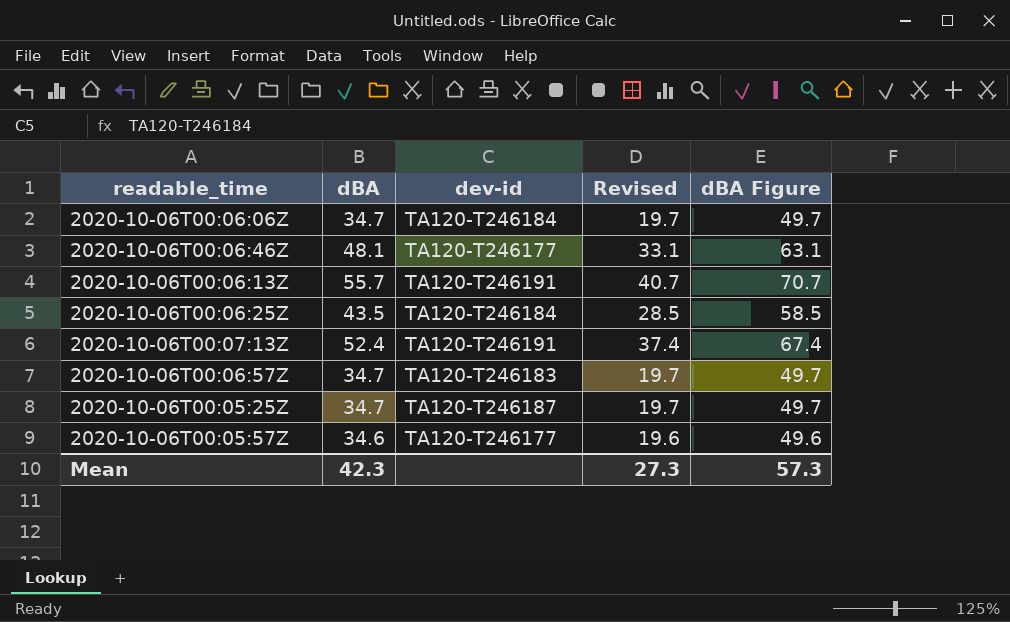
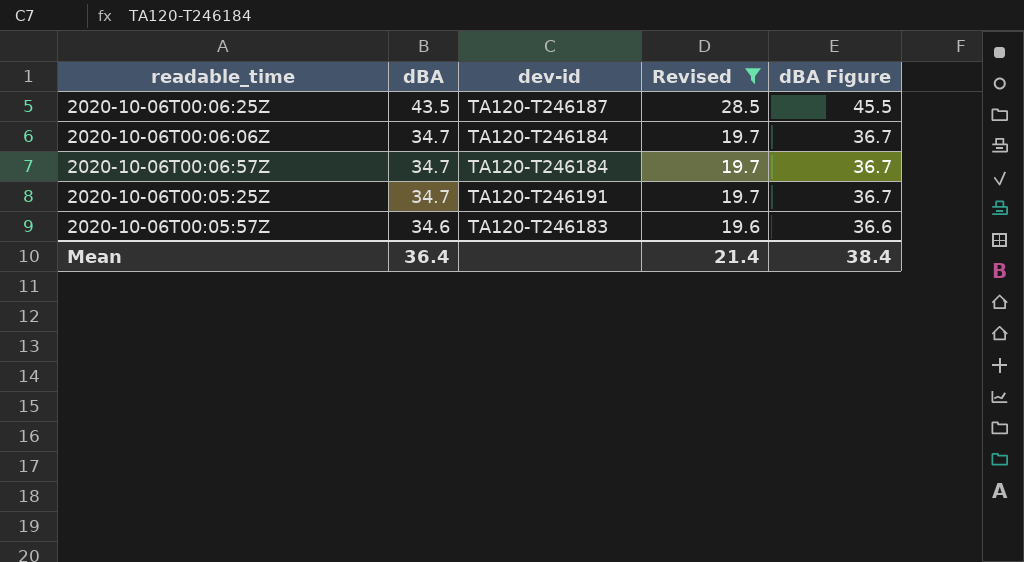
filter: none -> Revised <= 28.5
row order: none -> dBA descending
column dBA Figure | formula: [dBA] + 15 -> [dBA] + 2
2020-10-06T00:06:25Z | dev-id: TA120-T246184 -> TA120-T246187
2020-10-06T00:06:57Z | dev-id: TA120-T246183 -> TA120-T246184
2020-10-06T00:05:25Z | dev-id: TA120-T246187 -> TA120-T246191
2020-10-06T00:05:57Z | dev-id: TA120-T246177 -> TA120-T246183
Mean | dBA: 42.3 -> 36.4
Mean | Revised: 27.3 -> 21.4
Mean | dBA Figure: 57.3 -> 38.4

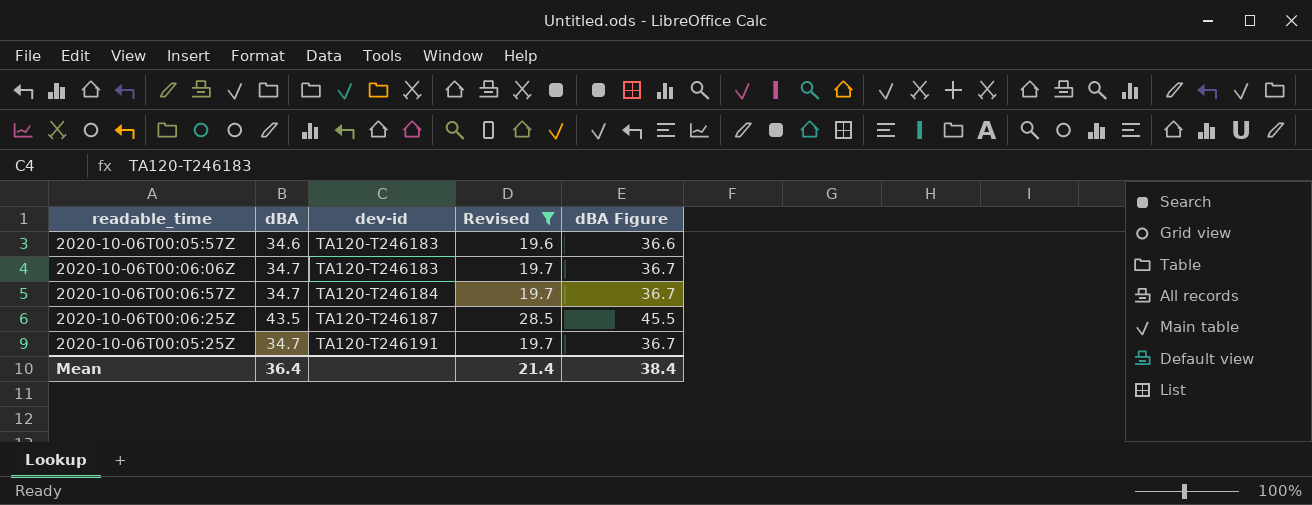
row order: dBA descending -> dev-id ascending
2020-10-06T00:06:06Z | dev-id: TA120-T246184 -> TA120-T246183

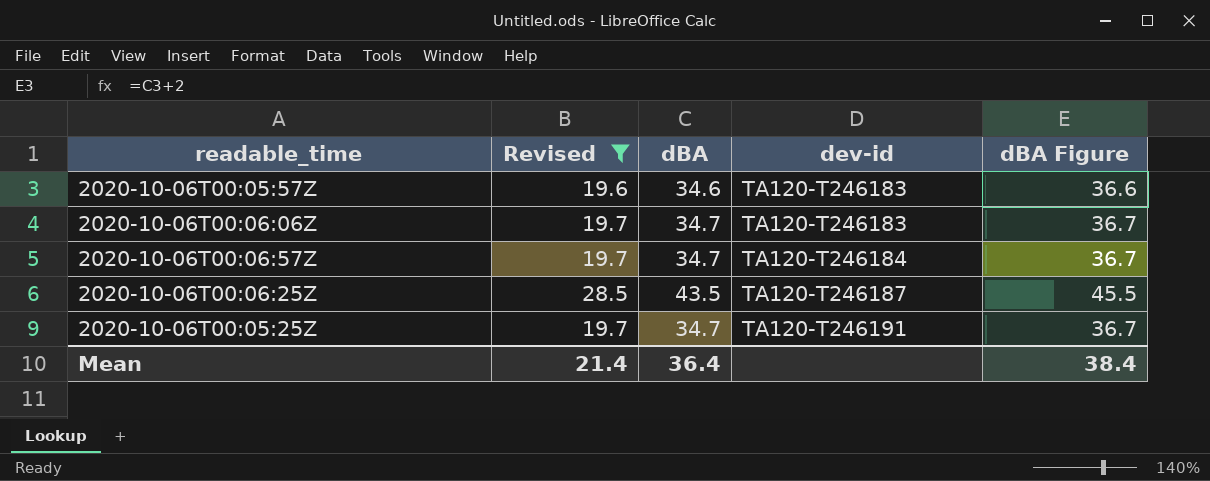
column Revised | position: 4 -> 2

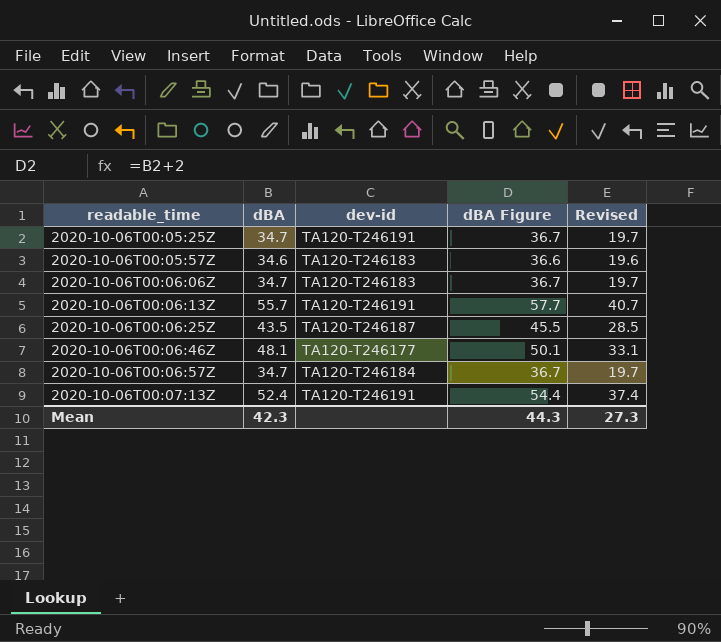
filter: Revised <= 28.5 -> none
row order: dev-id ascending -> readable_time ascending
column Revised | position: 2 -> 5
Mean | dBA: 36.4 -> 42.3
Mean | dBA Figure: 38.4 -> 44.3
Mean | Revised: 21.4 -> 27.3

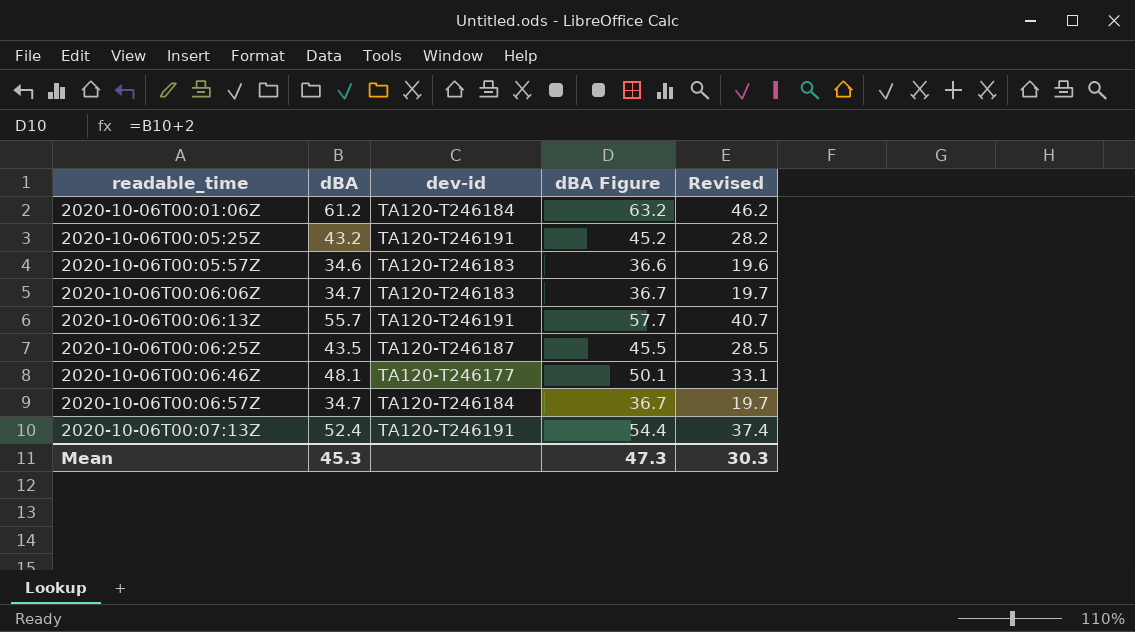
row 2020-10-06T00:01:06Z: none -> 61.2 | TA120-T246184 | 63.2 | 46.2
2020-10-06T00:05:25Z | dBA: 34.7 -> 43.2
2020-10-06T00:05:25Z | dBA Figure: 36.7 -> 45.2
2020-10-06T00:05:25Z | Revised: 19.7 -> 28.2
Mean | dBA: 42.3 -> 45.3
Mean | dBA Figure: 44.3 -> 47.3
Mean | Revised: 27.3 -> 30.3

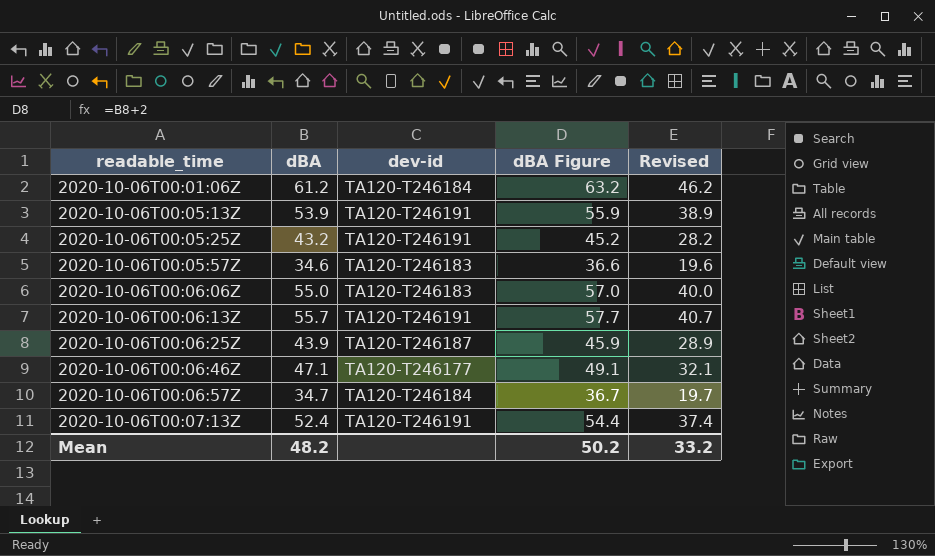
row 2020-10-06T00:05:13Z: none -> 53.9 | TA120-T246191 | 55.9 | 38.9
2020-10-06T00:06:06Z | dBA: 34.7 -> 55.0
2020-10-06T00:06:06Z | dBA Figure: 36.7 -> 57.0
2020-10-06T00:06:06Z | Revised: 19.7 -> 40.0
2020-10-06T00:06:25Z | dBA: 43.5 -> 43.9
2020-10-06T00:06:25Z | dBA Figure: 45.5 -> 45.9
2020-10-06T00:06:25Z | Revised: 28.5 -> 28.9
2020-10-06T00:06:46Z | dBA: 48.1 -> 47.1
2020-10-06T00:06:46Z | dBA Figure: 50.1 -> 49.1
2020-10-06T00:06:46Z | Revised: 33.1 -> 32.1
Mean | dBA: 45.3 -> 48.2
Mean | dBA Figure: 47.3 -> 50.2
Mean | Revised: 30.3 -> 33.2

